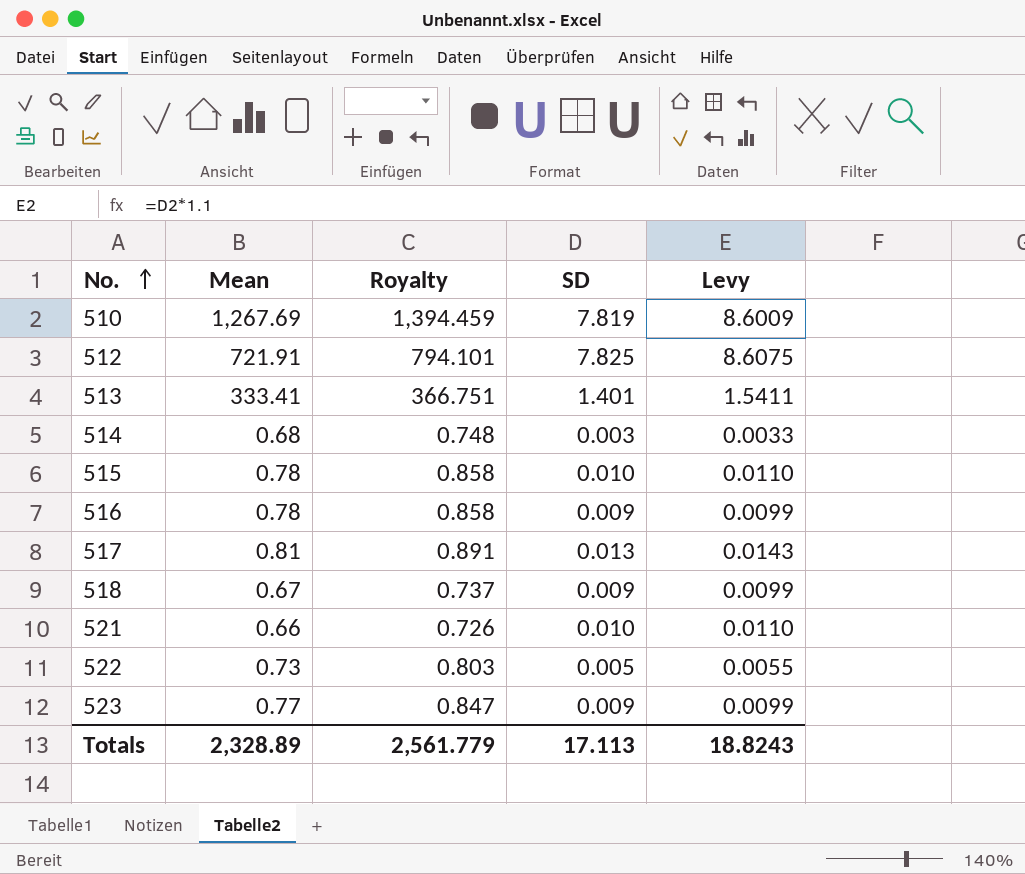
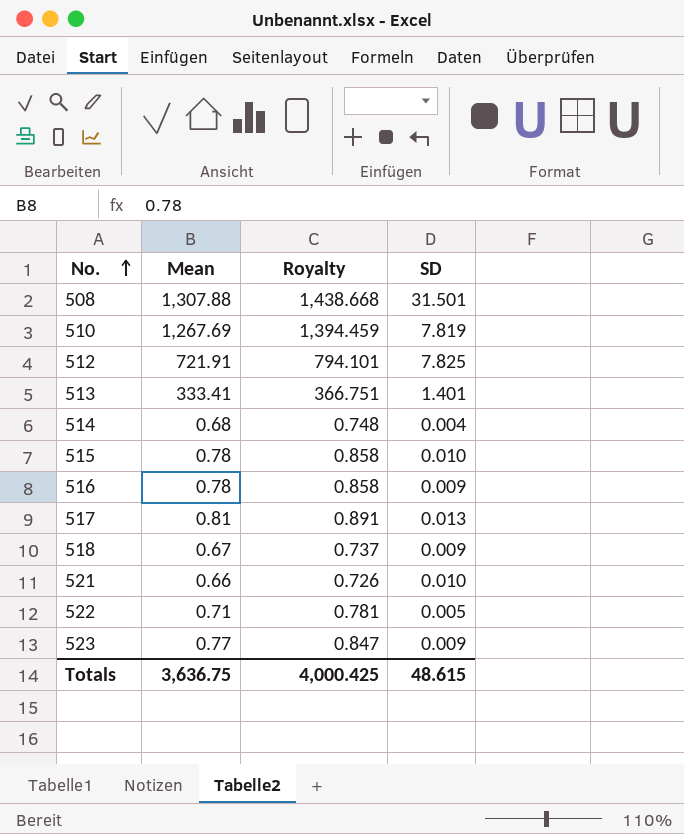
column Levy | formula: [SD] * 1.1 -> none
row 508: none -> 1,307.88 | 1,438.668 | 31.501
514 | SD: 0.003 -> 0.004
522 | Mean: 0.73 -> 0.71
522 | Royalty: 0.803 -> 0.781
Totals | Mean: 2,328.89 -> 3,636.75
Totals | Royalty: 2,561.779 -> 4,000.425
Totals | SD: 17.113 -> 48.615

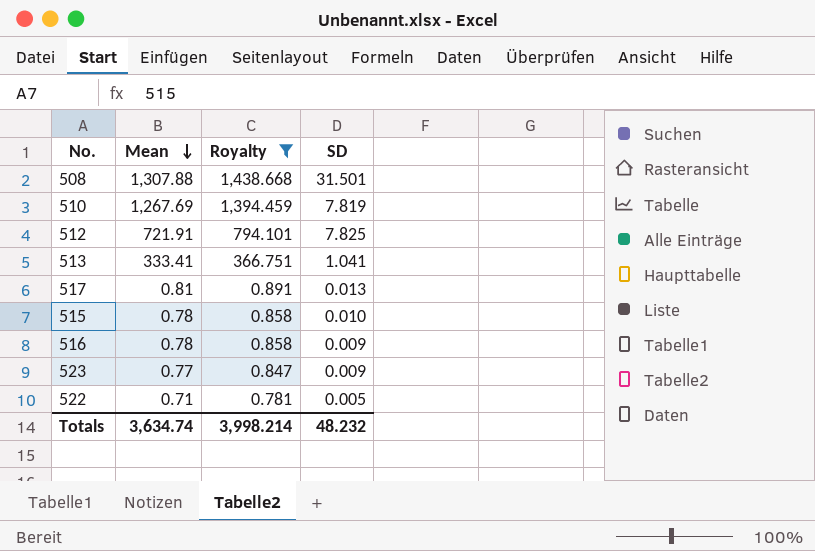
filter: none -> Royalty >= 0.781
row order: No. ascending -> Mean descending
513 | SD: 1.401 -> 1.041
Totals | Mean: 3,636.75 -> 3,634.74
Totals | Royalty: 4,000.425 -> 3,998.214
Totals | SD: 48.615 -> 48.232

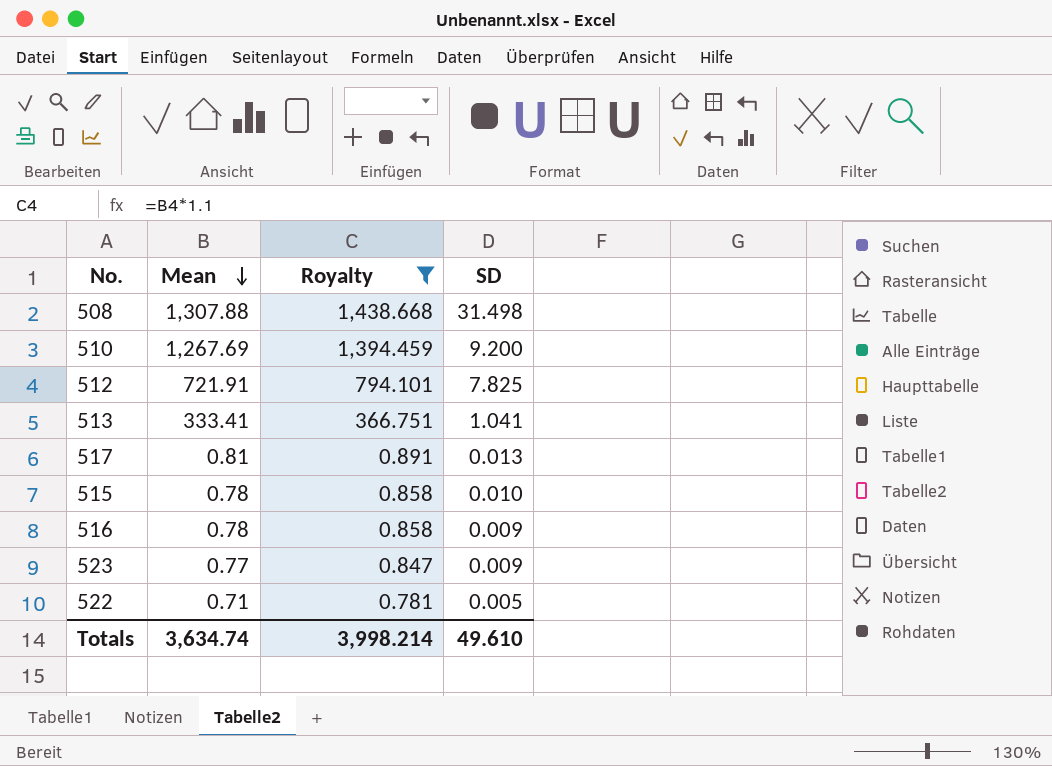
508 | SD: 31.501 -> 31.498
510 | SD: 7.819 -> 9.200
Totals | SD: 48.232 -> 49.610

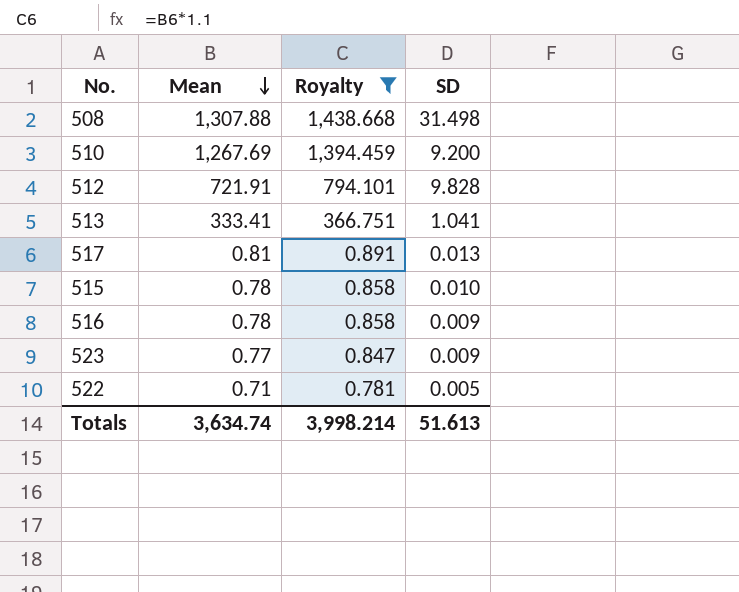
512 | SD: 7.825 -> 9.828
Totals | SD: 49.610 -> 51.613

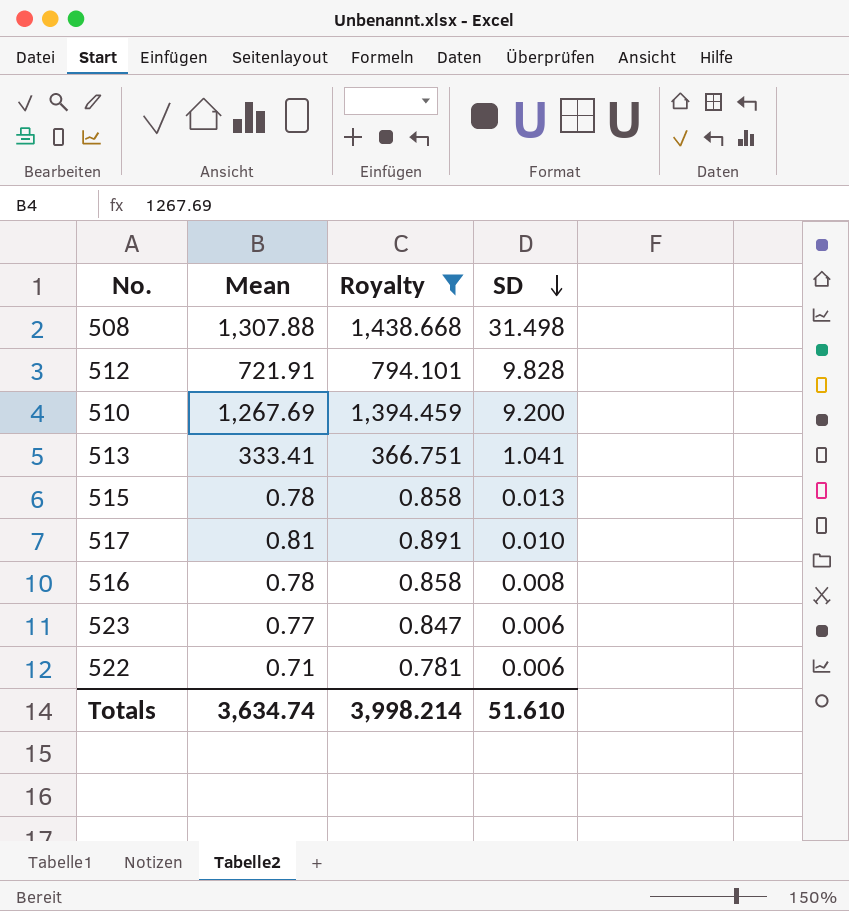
row order: Mean descending -> SD descending
515 | SD: 0.010 -> 0.013
517 | SD: 0.013 -> 0.010
516 | SD: 0.009 -> 0.008
523 | SD: 0.009 -> 0.006
522 | SD: 0.005 -> 0.006
Totals | SD: 51.613 -> 51.610

